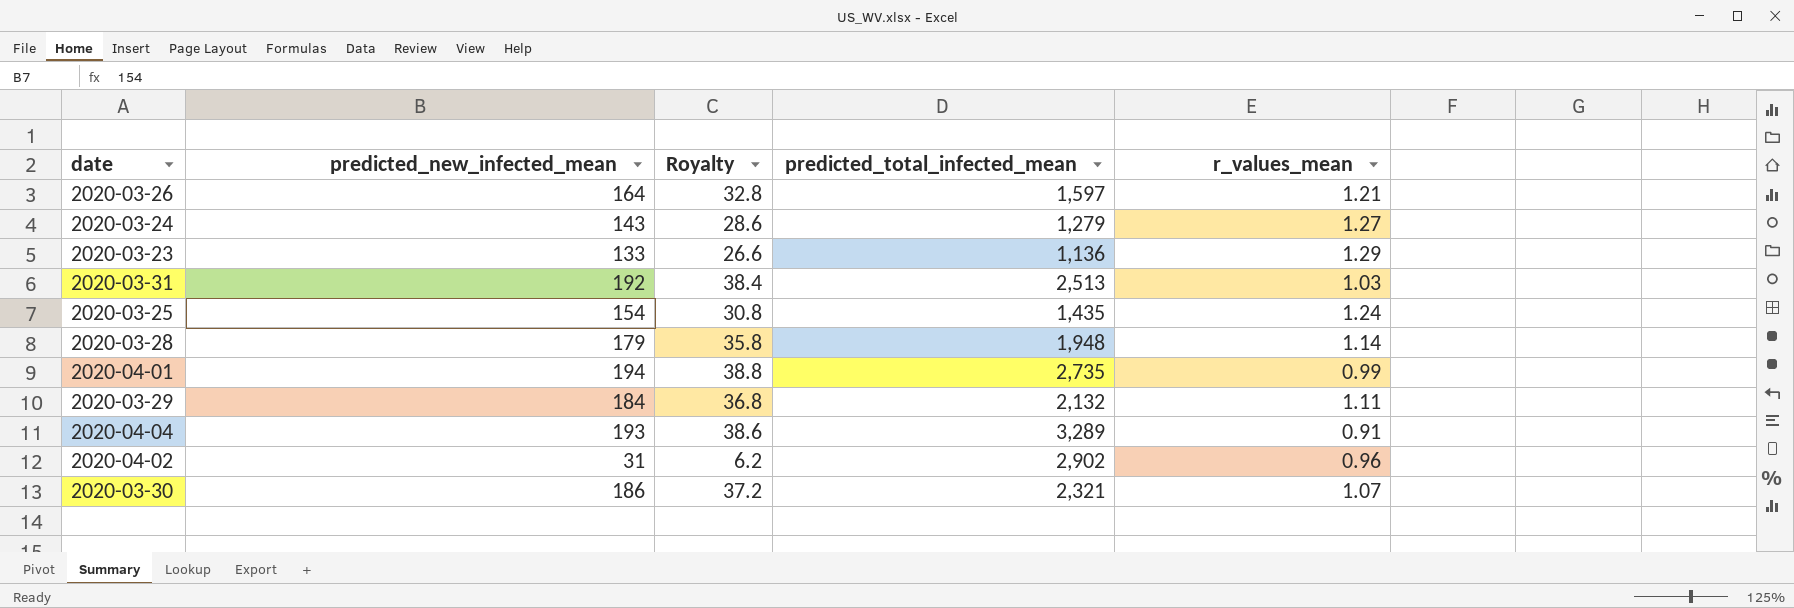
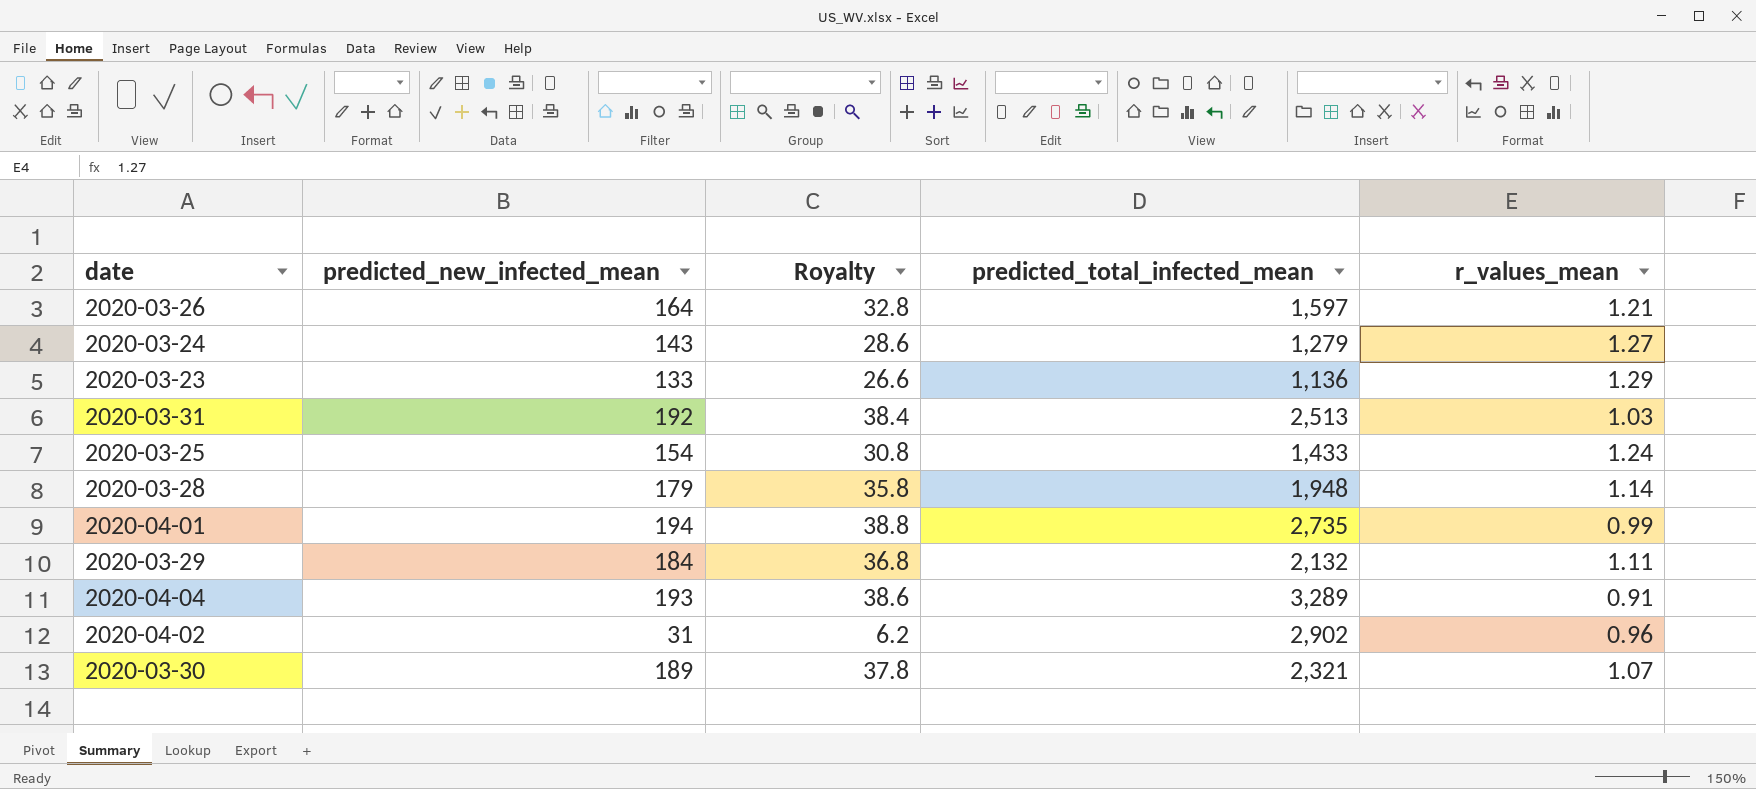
2020-03-25 | predicted_total_infected_mean: 1,435 -> 1,433
2020-03-30 | predicted_new_infected_mean: 186 -> 189
2020-03-30 | Royalty: 37.2 -> 37.8

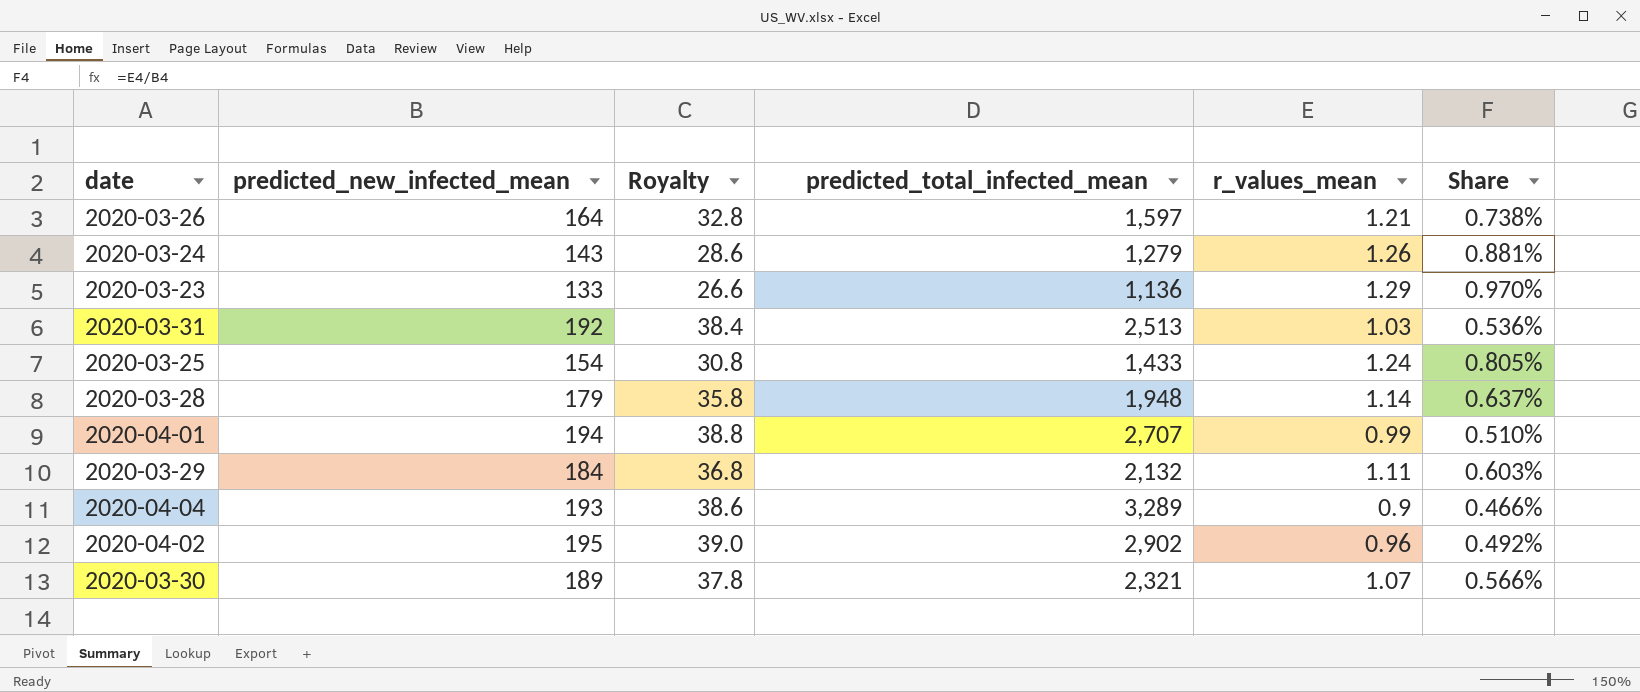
column Share | formula: none -> [r_values_mean] / [predicted_new_infected_mean]
2020-03-24 | r_values_mean: 1.27 -> 1.26
2020-04-01 | predicted_total_infected_mean: 2,735 -> 2,707
2020-04-04 | r_values_mean: 0.91 -> 0.9
2020-04-02 | predicted_new_infected_mean: 31 -> 195
2020-04-02 | Royalty: 6.2 -> 39.0

